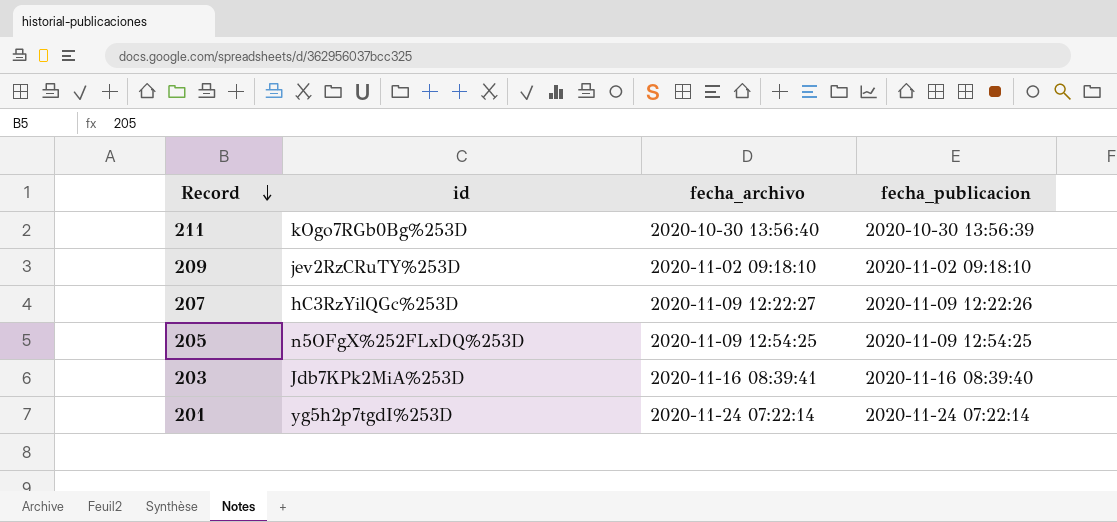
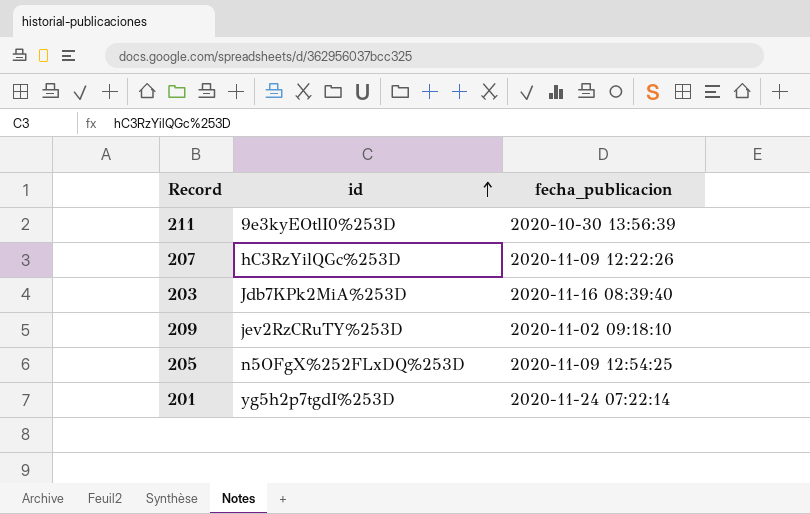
row order: Record descending -> id ascending
column fecha_archivo | position: 3 -> none
211 | id: kOgo7RGb0Bg%253D -> 9e3kyEOtlI0%253D

